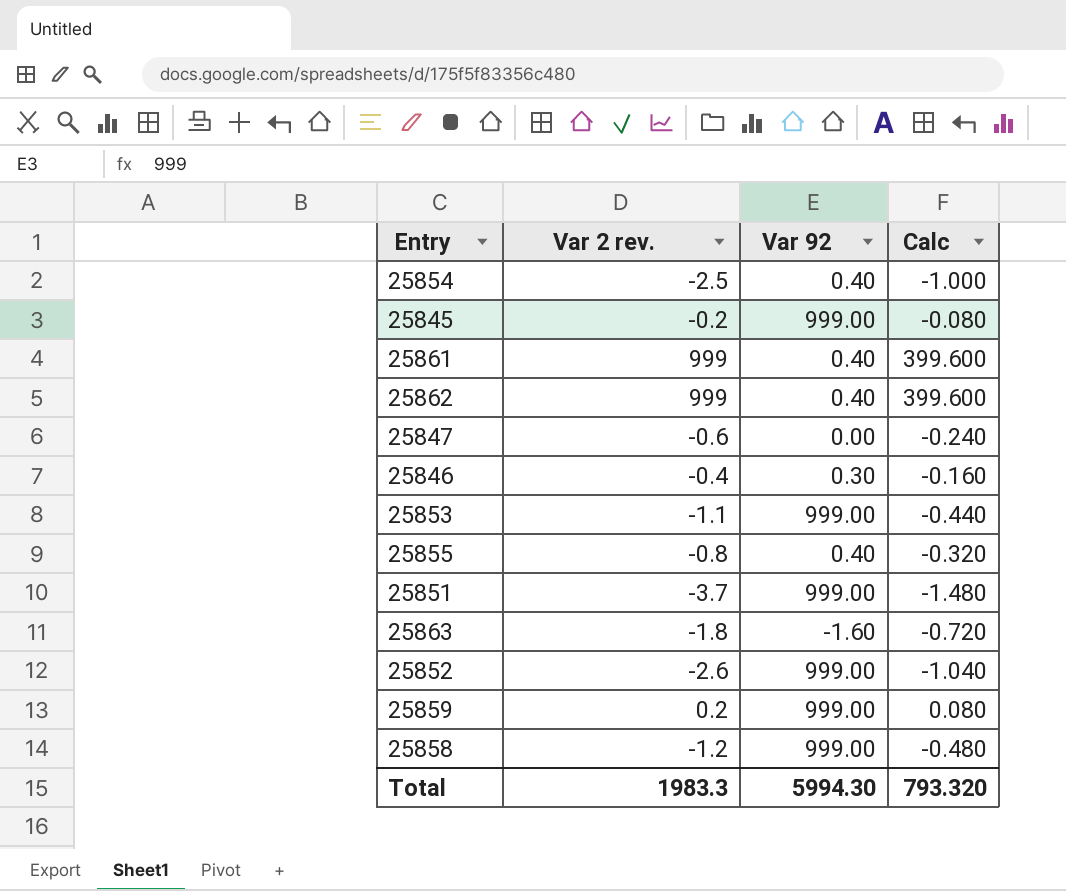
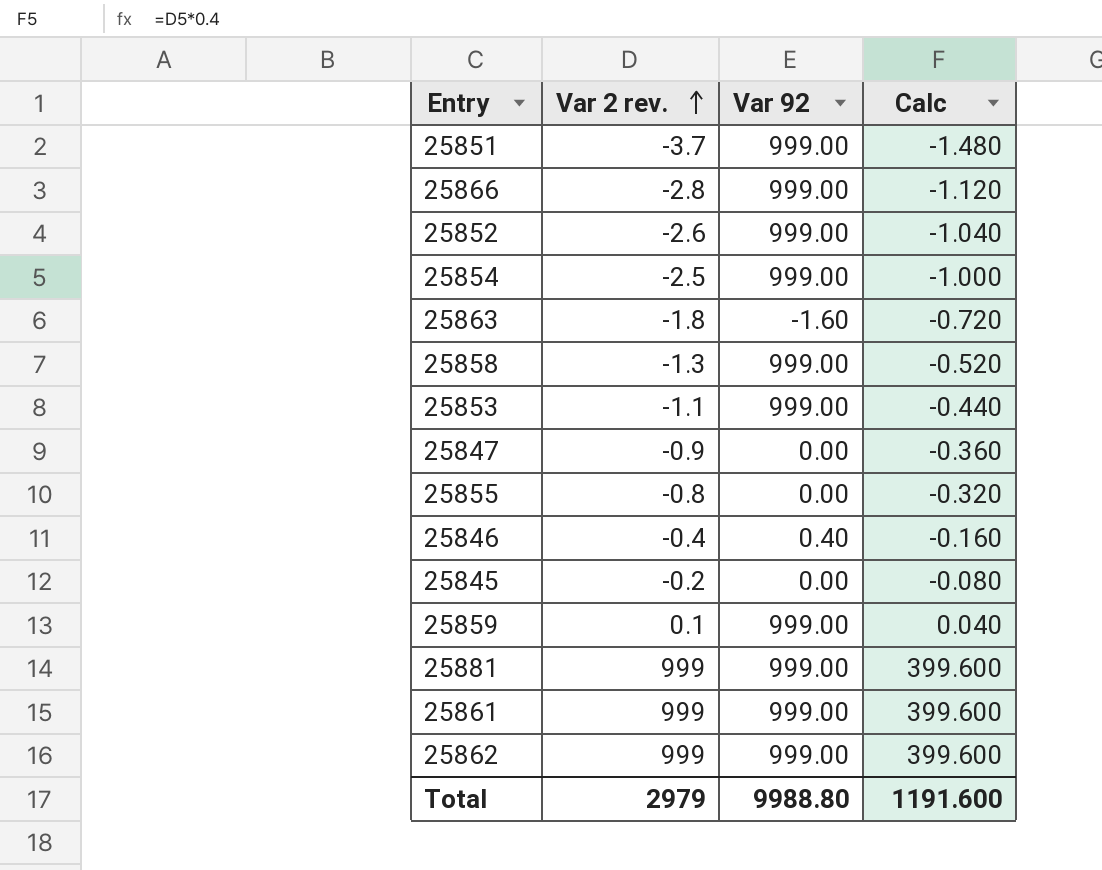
row order: none -> Var 2 rev. ascending
row 25866: none -> -2.8 | 999.00 | -1.120
25854 | Var 92: 0.40 -> 999.00
25858 | Var 2 rev.: -1.2 -> -1.3
25858 | Calc: -0.480 -> -0.520
25847 | Var 2 rev.: -0.6 -> -0.9
25847 | Calc: -0.240 -> -0.360
25855 | Var 92: 0.40 -> 0.00
25846 | Var 92: 0.30 -> 0.40
25845 | Var 92: 999.00 -> 0.00
25859 | Var 2 rev.: 0.2 -> 0.1
25859 | Calc: 0.080 -> 0.040
row 25881: none -> 999 | 999.00 | 399.600
25861 | Var 92: 0.40 -> 999.00
25862 | Var 92: 0.40 -> 999.00
Total | Var 2 rev.: 1983.3 -> 2979
Total | Var 92: 5994.30 -> 9988.80
Total | Calc: 793.320 -> 1191.600

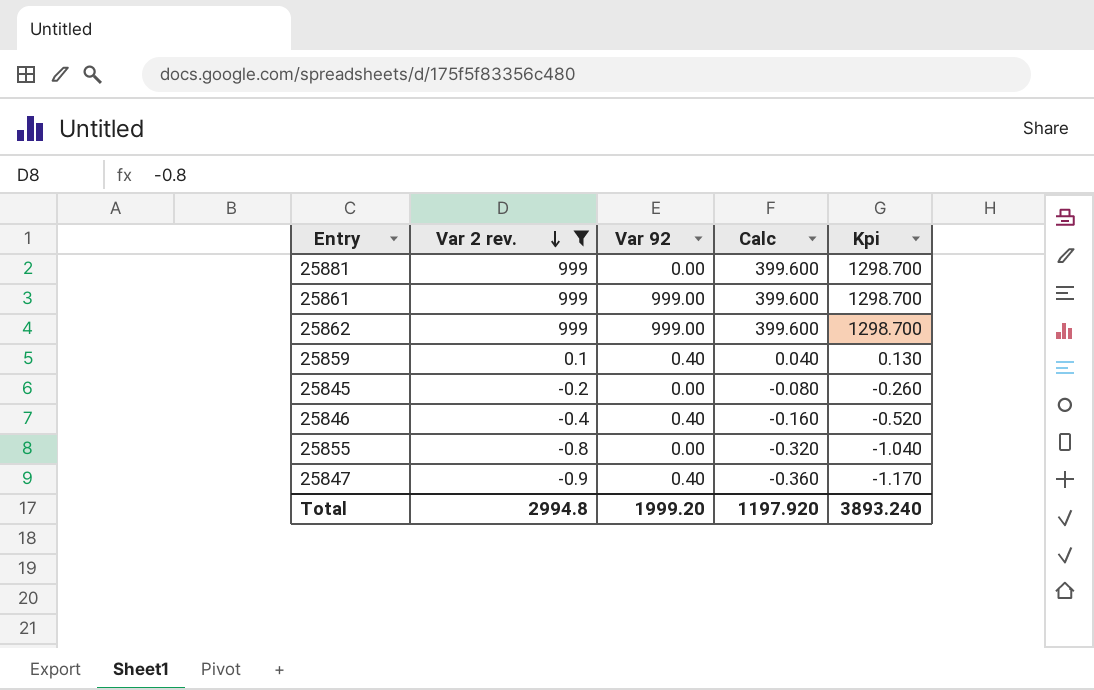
filter: none -> Var 2 rev. >= -0.9
row order: Var 2 rev. ascending -> Var 2 rev. descending
column Kpi | formula: none -> [Var 2 rev.] * 1.3
25881 | Var 92: 999.00 -> 0.00
25859 | Var 92: 999.00 -> 0.40
25847 | Var 92: 0.00 -> 0.40
Total | Var 2 rev.: 2979 -> 2994.8
Total | Var 92: 9988.80 -> 1999.20
Total | Calc: 1191.600 -> 1197.920

